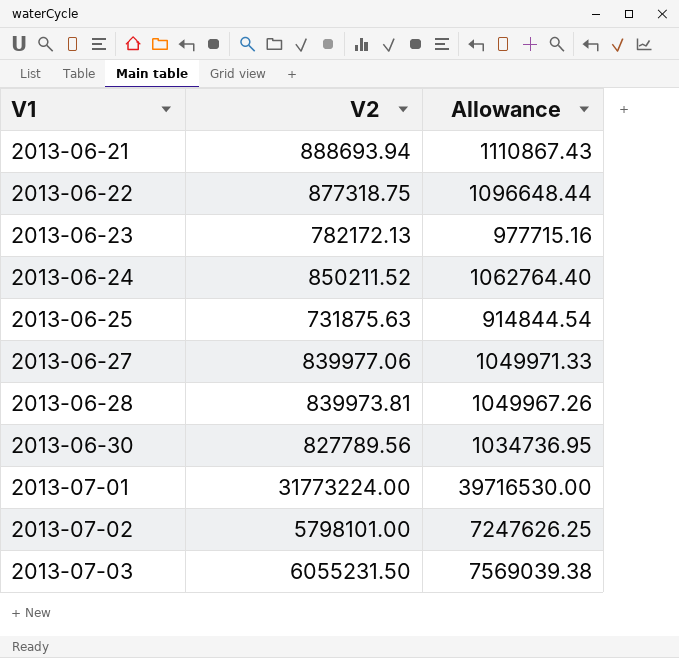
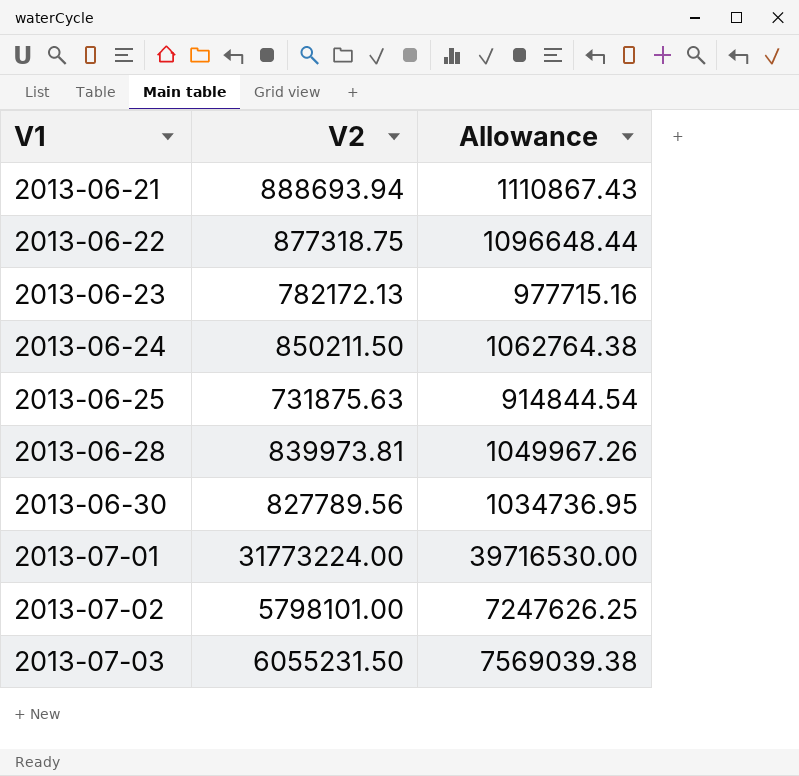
row 2013-06-27: 839977.06 | 1049971.33 -> none
2013-06-24 | V2: 850211.52 -> 850211.50
2013-06-24 | Allowance: 1062764.40 -> 1062764.38

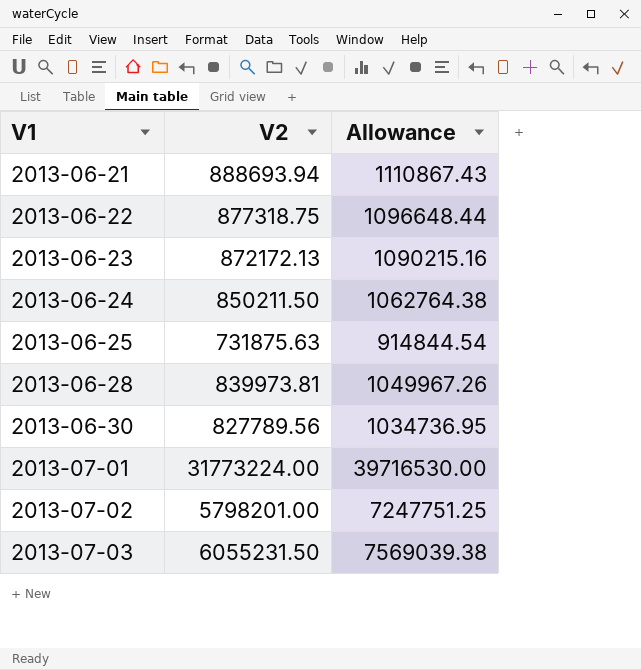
2013-06-23 | V2: 782172.13 -> 872172.13
2013-06-23 | Allowance: 977715.16 -> 1090215.16
2013-07-02 | V2: 5798101.00 -> 5798201.00
2013-07-02 | Allowance: 7247626.25 -> 7247751.25

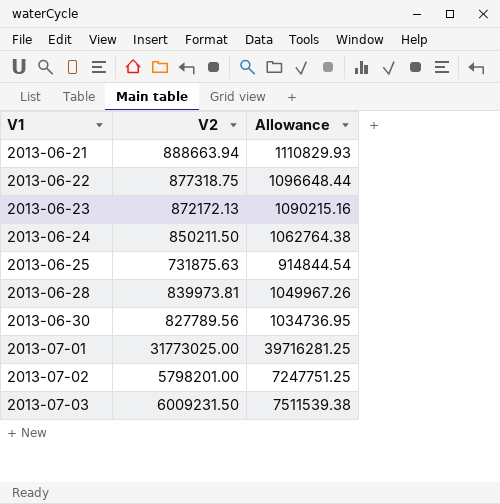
2013-06-21 | V2: 888693.94 -> 888663.94
2013-06-21 | Allowance: 1110867.43 -> 1110829.93
2013-07-01 | V2: 31773224.00 -> 31773025.00
2013-07-01 | Allowance: 39716530.00 -> 39716281.25
2013-07-03 | V2: 6055231.50 -> 6009231.50
2013-07-03 | Allowance: 7569039.38 -> 7511539.38

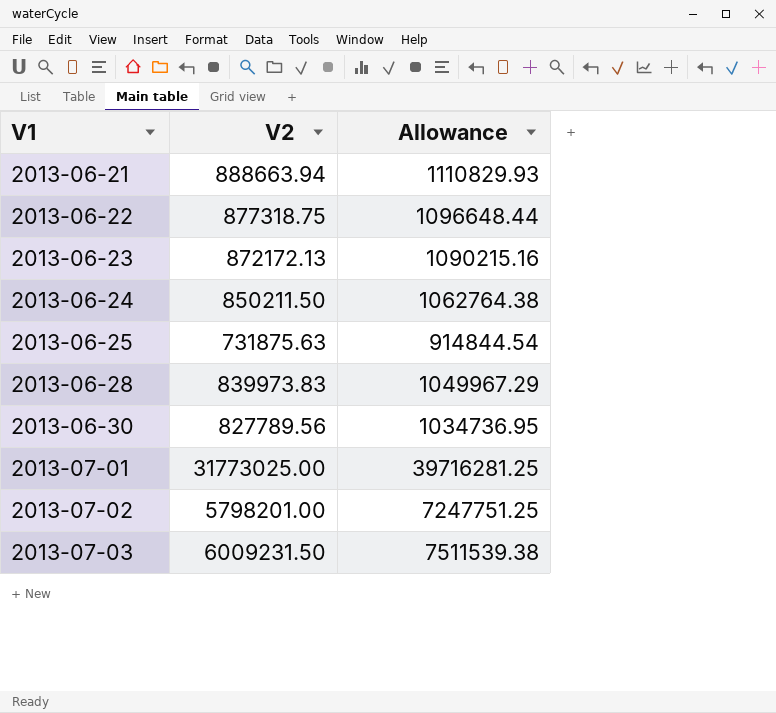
2013-06-28 | V2: 839973.81 -> 839973.83
2013-06-28 | Allowance: 1049967.26 -> 1049967.29

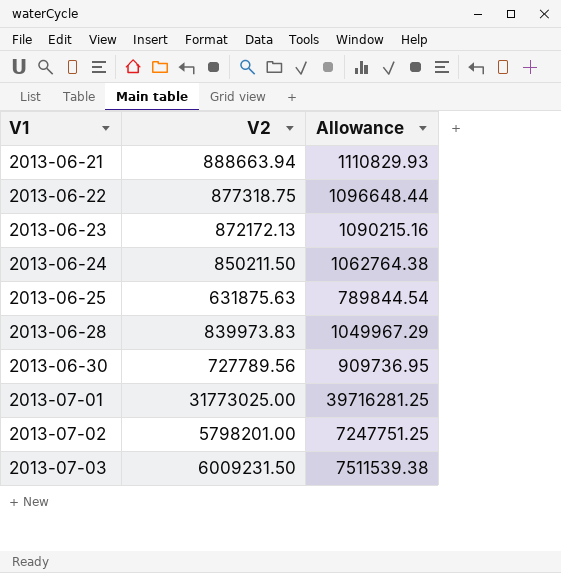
2013-06-25 | V2: 731875.63 -> 631875.63
2013-06-25 | Allowance: 914844.54 -> 789844.54
2013-06-30 | V2: 827789.56 -> 727789.56
2013-06-30 | Allowance: 1034736.95 -> 909736.95

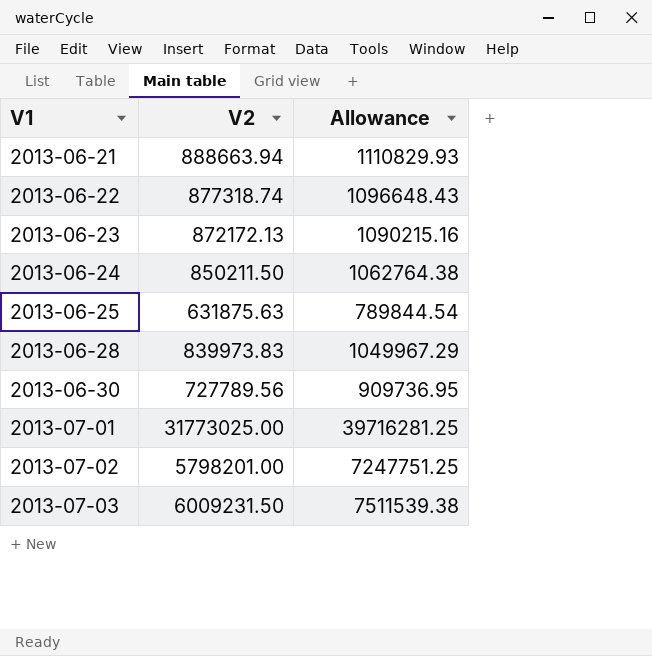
2013-06-22 | V2: 877318.75 -> 877318.74
2013-06-22 | Allowance: 1096648.44 -> 1096648.43

